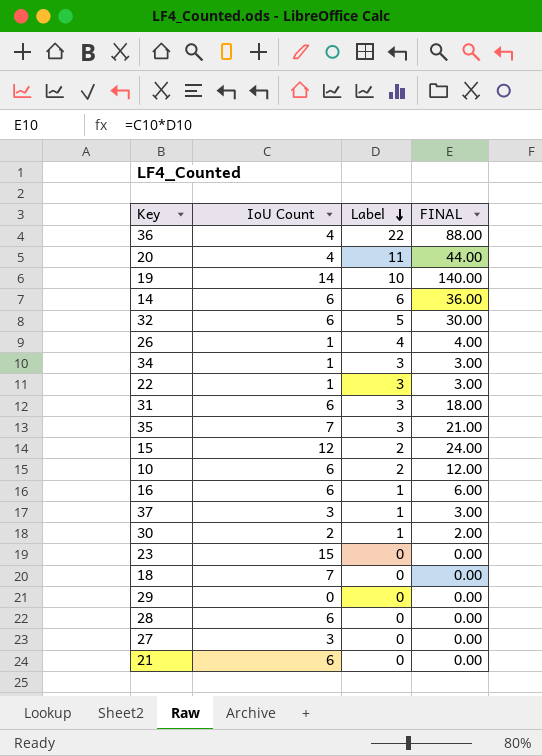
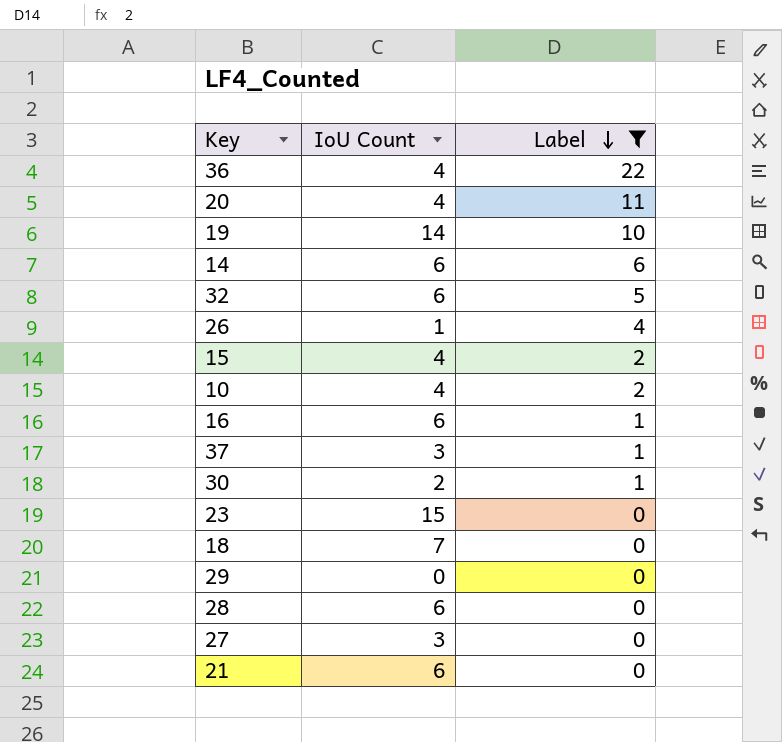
filter: none -> Label != 3
column FINAL | formula: [IoU Count] * [Label] -> none
15 | IoU Count: 12 -> 4
10 | IoU Count: 6 -> 4

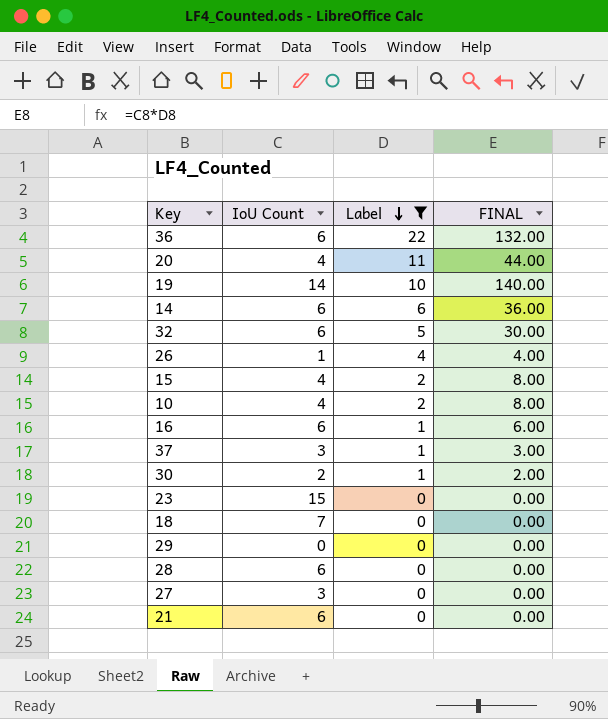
column FINAL | formula: none -> [IoU Count] * [Label]
36 | IoU Count: 4 -> 6

